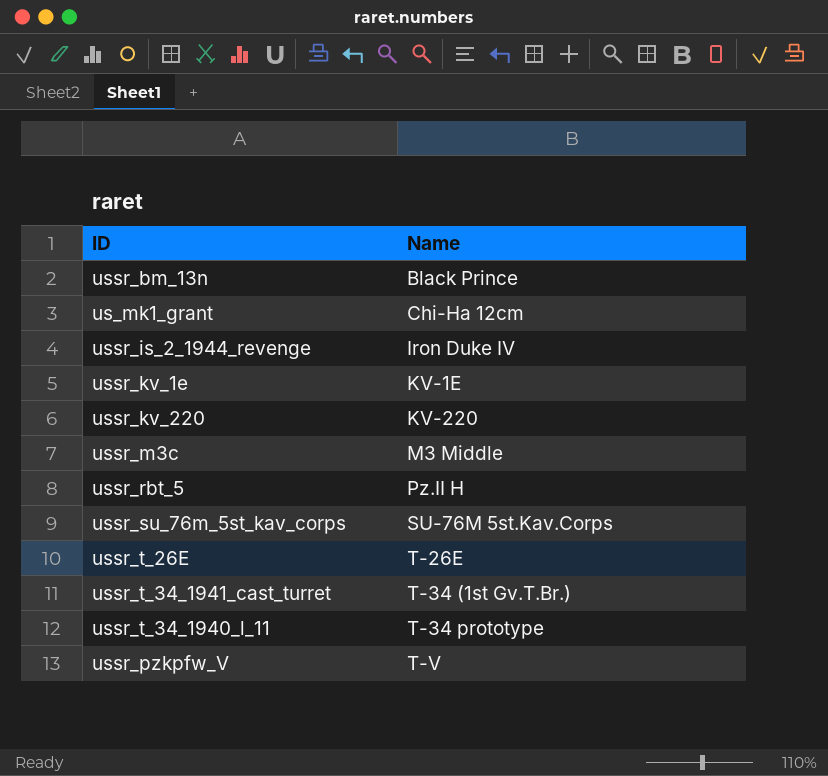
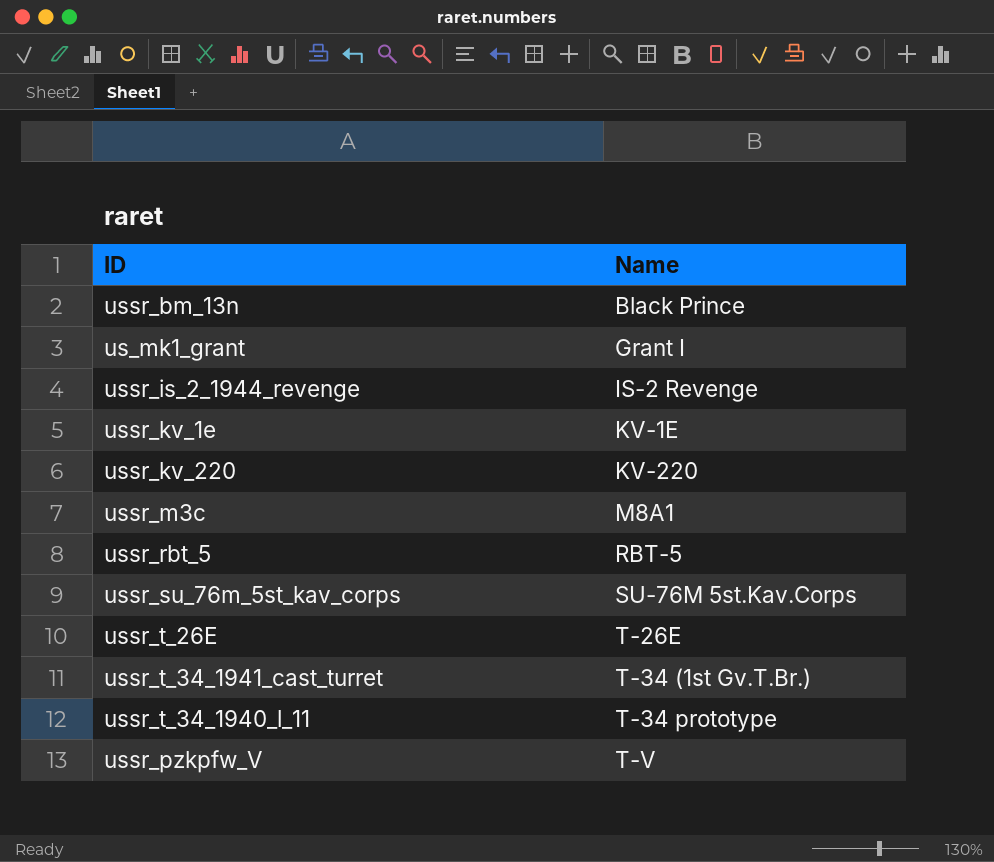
us_mk1_grant | Name: Chi-Ha 12cm -> Grant I
ussr_is_2_1944_revenge | Name: Iron Duke IV -> IS-2 Revenge
ussr_m3c | Name: M3 Middle -> M8A1
ussr_rbt_5 | Name: Pz.II H -> RBT-5

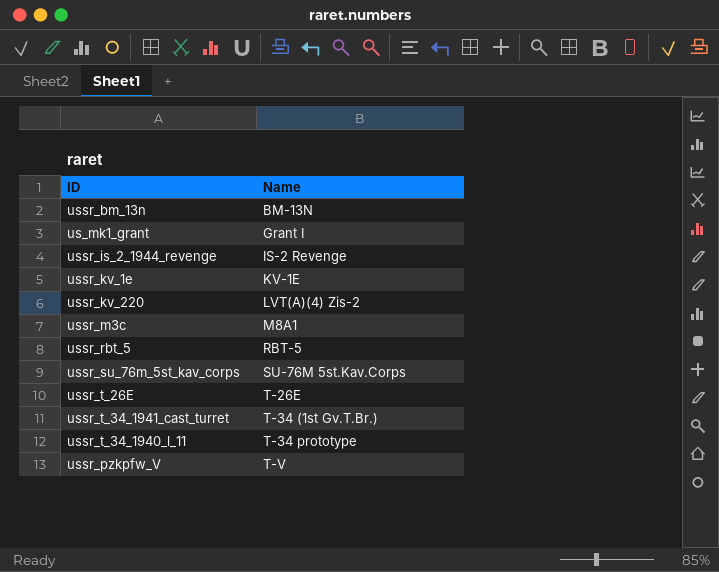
ussr_bm_13n | Name: Black Prince -> BM-13N
ussr_kv_220 | Name: KV-220 -> LVT(A)(4) Zis-2

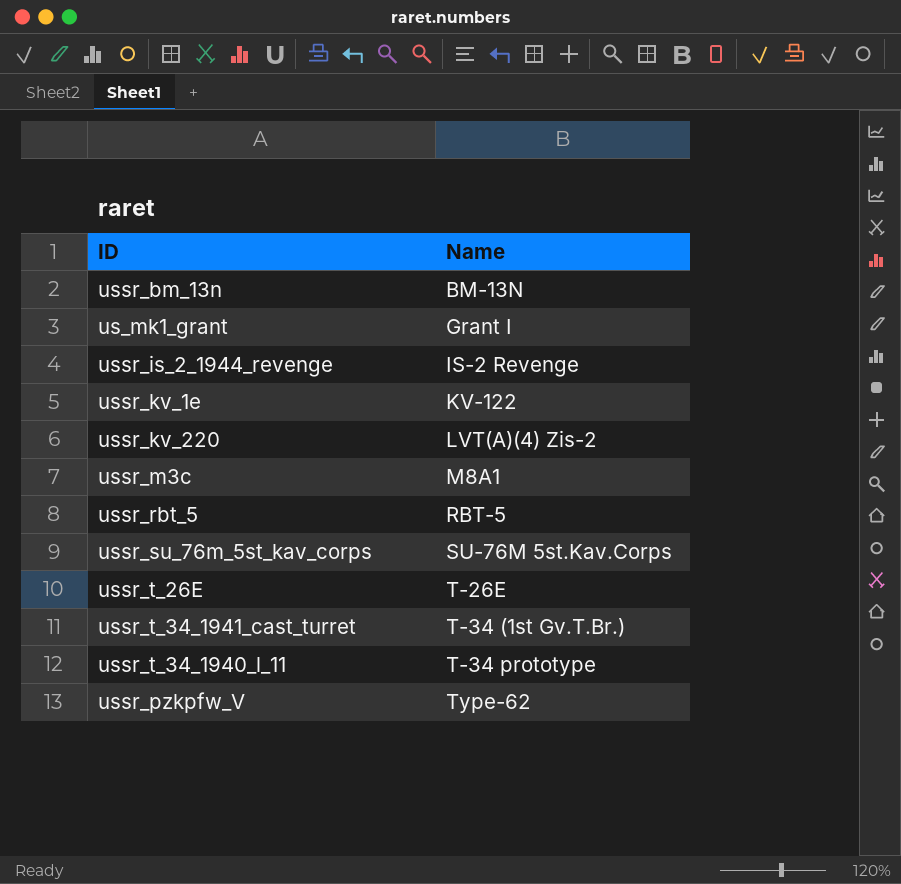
ussr_kv_1e | Name: KV-1E -> KV-122
ussr_pzkpfw_V | Name: T-V -> Type-62

